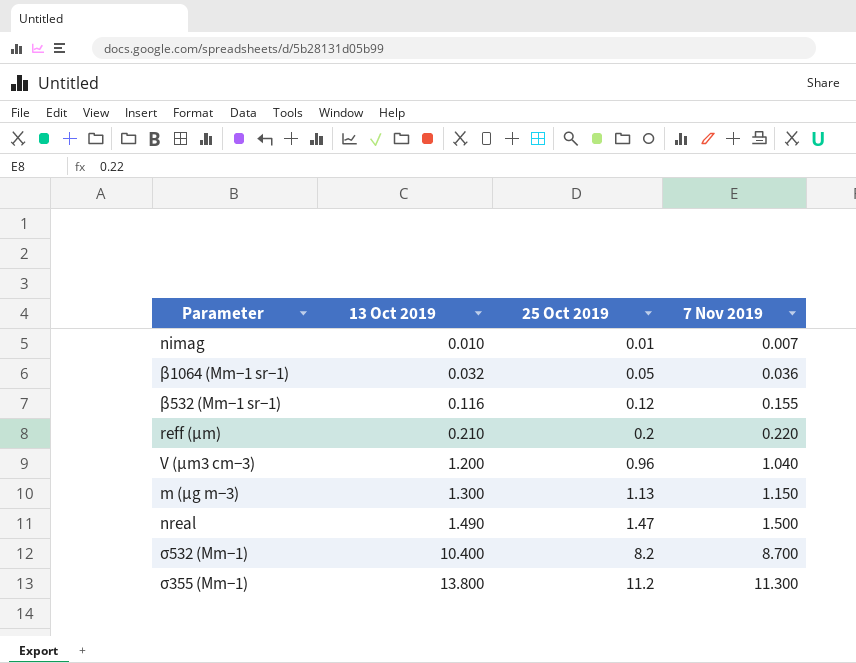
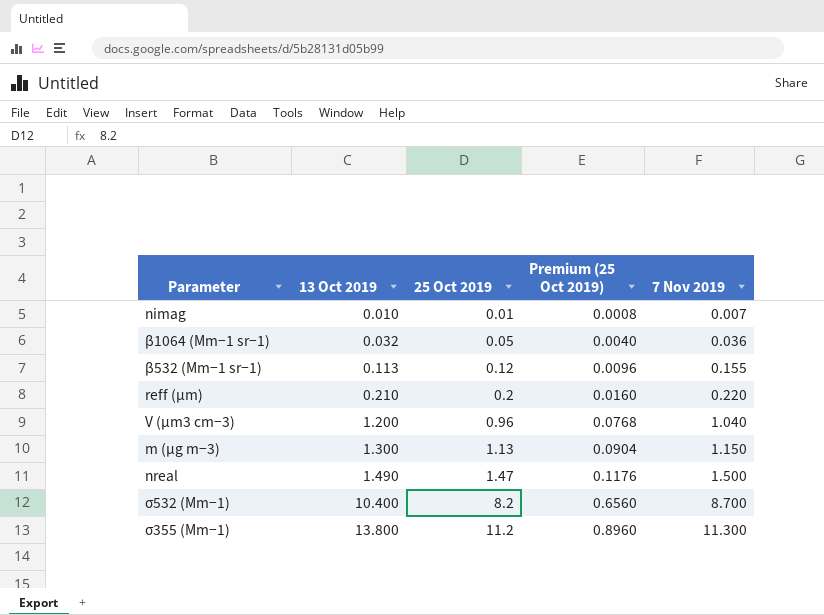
column Premium (25 Oct 2019) | formula: none -> [25 Oct 2019] * 0.08
β532 (Mm−1 sr−1) | 13 Oct 2019: 0.116 -> 0.113

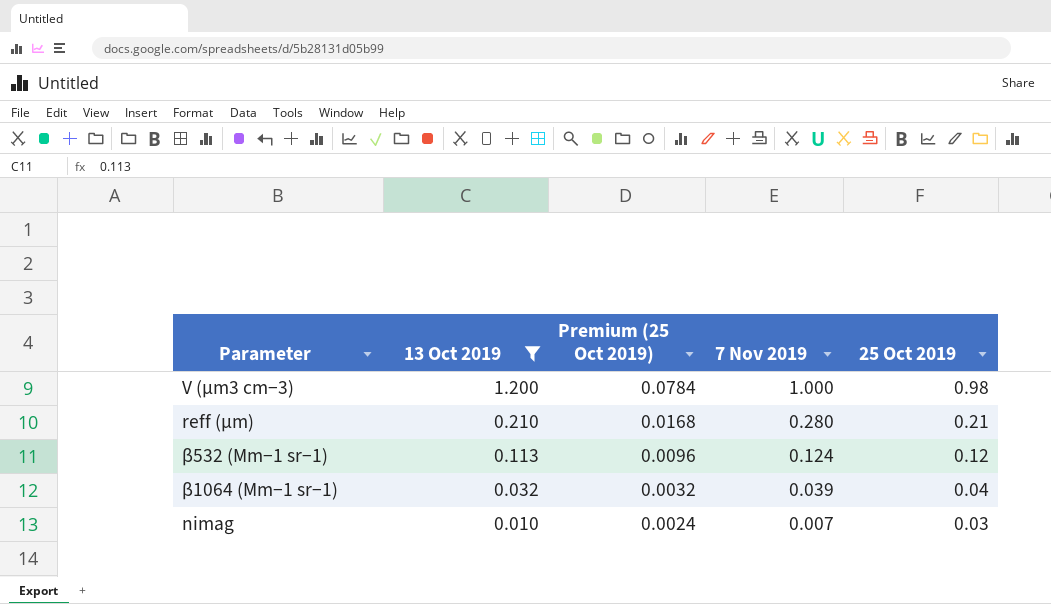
filter: none -> 13 Oct 2019 <= 1.200
row order: 13 Oct 2019 ascending -> 13 Oct 2019 descending
column 25 Oct 2019 | position: 3 -> 5
V (µm3 cm−3) | Premium (25 Oct 2019): 0.0768 -> 0.0784
V (µm3 cm−3) | 7 Nov 2019: 1.040 -> 1.000
V (µm3 cm−3) | 25 Oct 2019: 0.96 -> 0.98
reff (µm) | Premium (25 Oct 2019): 0.0160 -> 0.0168
reff (µm) | 7 Nov 2019: 0.220 -> 0.280
reff (µm) | 25 Oct 2019: 0.2 -> 0.21
β532 (Mm−1 sr−1) | 7 Nov 2019: 0.155 -> 0.124
β1064 (Mm−1 sr−1) | Premium (25 Oct 2019): 0.0040 -> 0.0032
β1064 (Mm−1 sr−1) | 7 Nov 2019: 0.036 -> 0.039
β1064 (Mm−1 sr−1) | 25 Oct 2019: 0.05 -> 0.04
nimag | Premium (25 Oct 2019): 0.0008 -> 0.0024
nimag | 25 Oct 2019: 0.01 -> 0.03

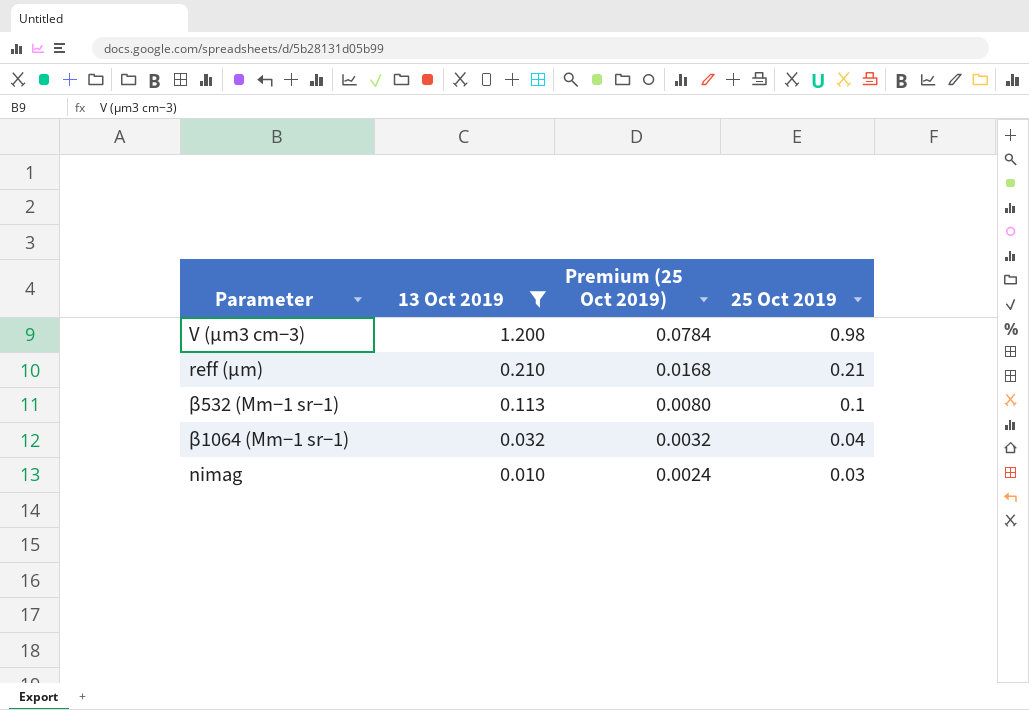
column 7 Nov 2019 | position: 4 -> none
β532 (Mm−1 sr−1) | Premium (25 Oct 2019): 0.0096 -> 0.0080
β532 (Mm−1 sr−1) | 25 Oct 2019: 0.12 -> 0.1

